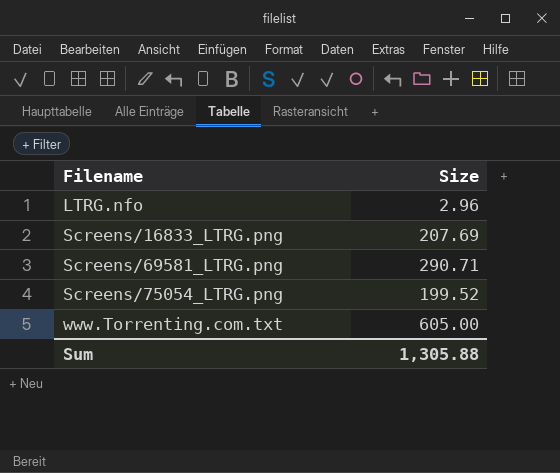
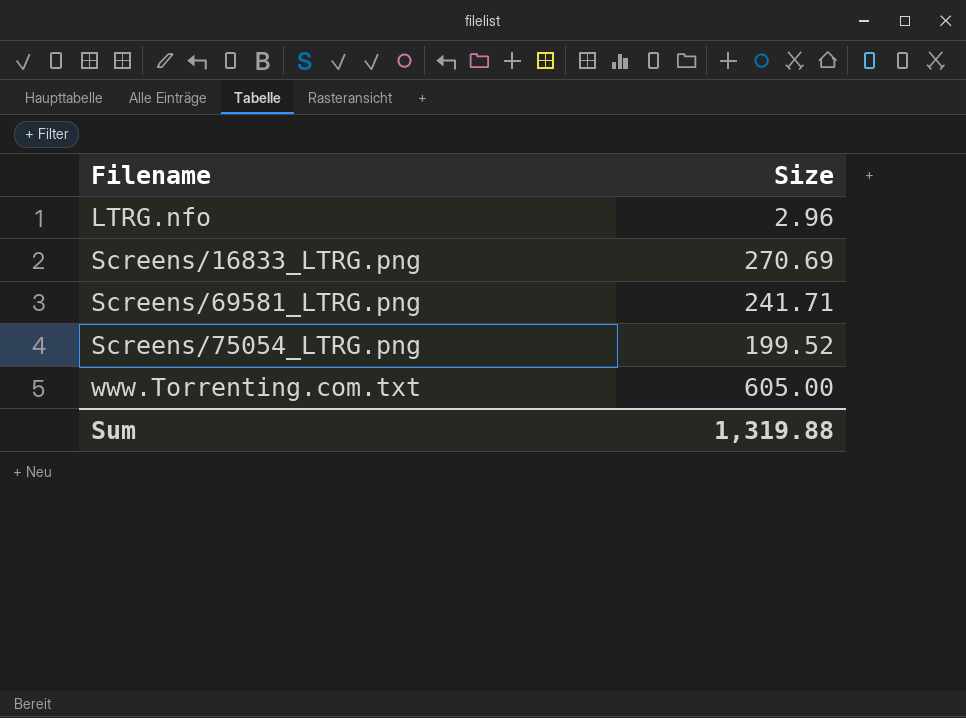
Screens/16833_LTRG.png | Size: 207.69 -> 270.69
Screens/69581_LTRG.png | Size: 290.71 -> 241.71
Sum | Size: 1,305.88 -> 1,319.88

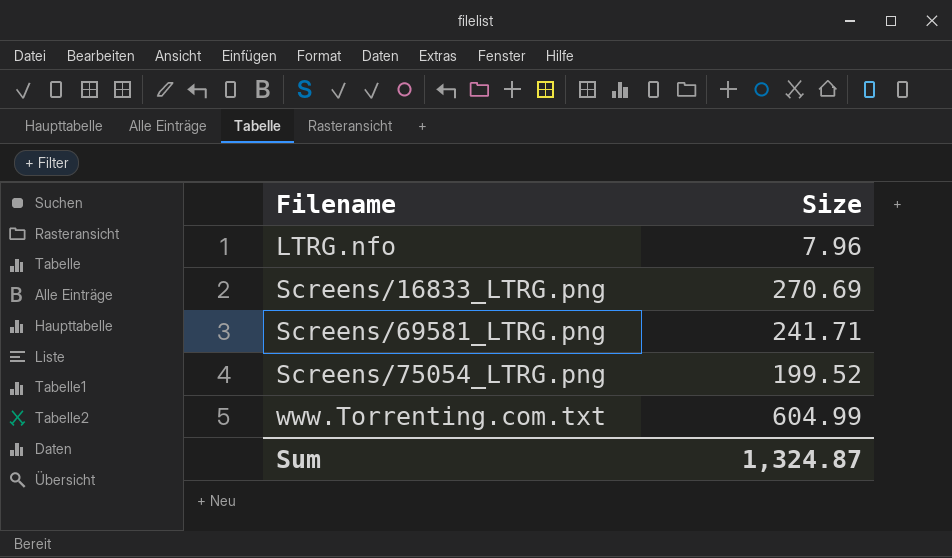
LTRG.nfo | Size: 2.96 -> 7.96
www.Torrenting.com.txt | Size: 605.00 -> 604.99
Sum | Size: 1,319.88 -> 1,324.87

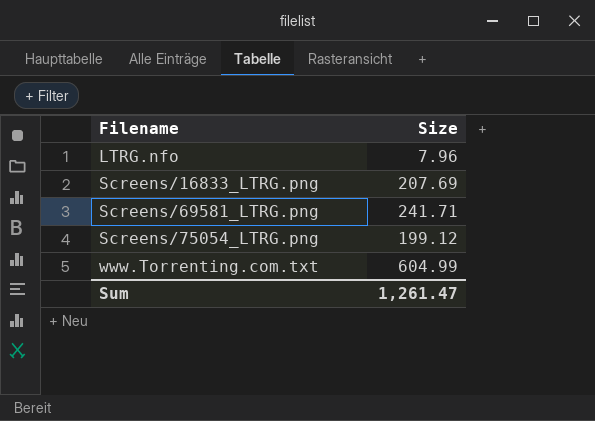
Screens/16833_LTRG.png | Size: 270.69 -> 207.69
Screens/75054_LTRG.png | Size: 199.52 -> 199.12
Sum | Size: 1,324.87 -> 1,261.47

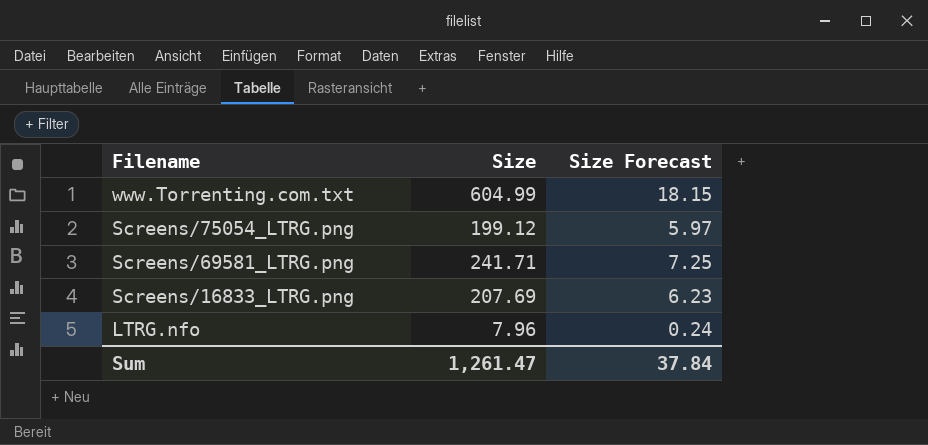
row order: Filename ascending -> Filename descending
column Size Forecast | formula: none -> [Size] * 0.03

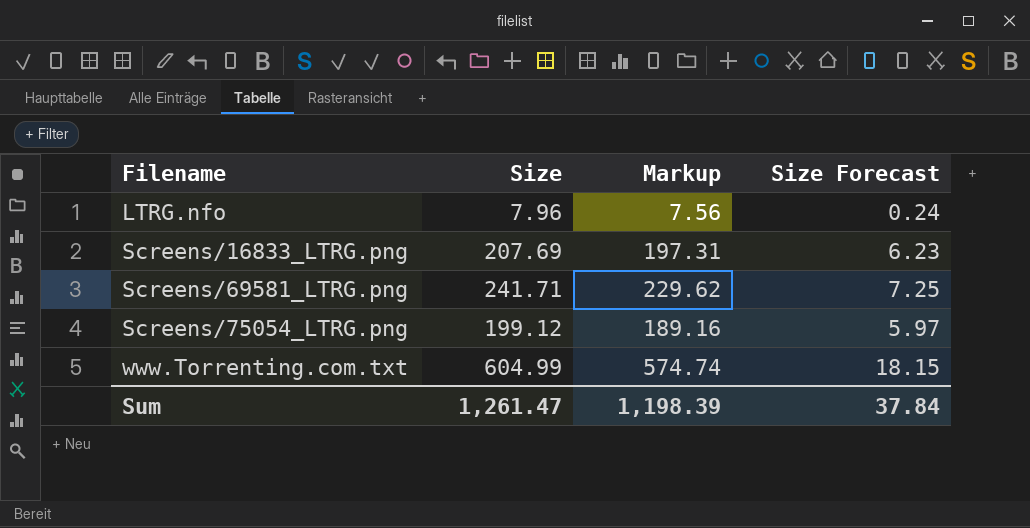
row order: Filename descending -> Filename ascending
column Markup | formula: none -> [Size] * 0.95

